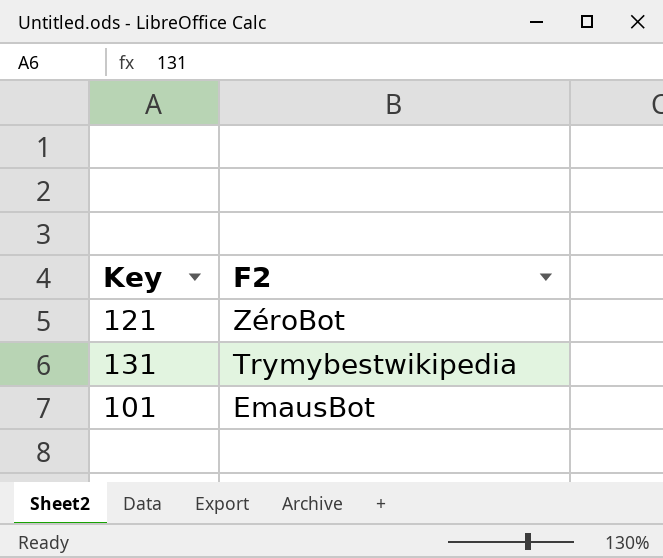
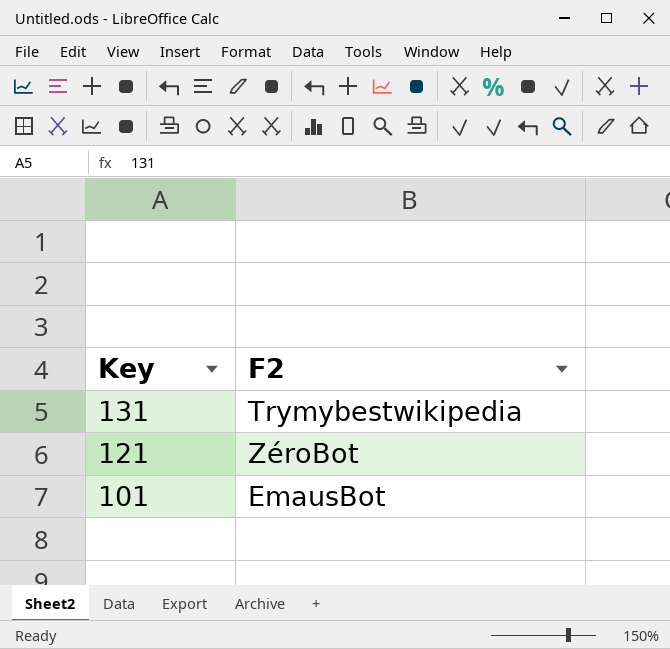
row order: F2 descending -> Key descending

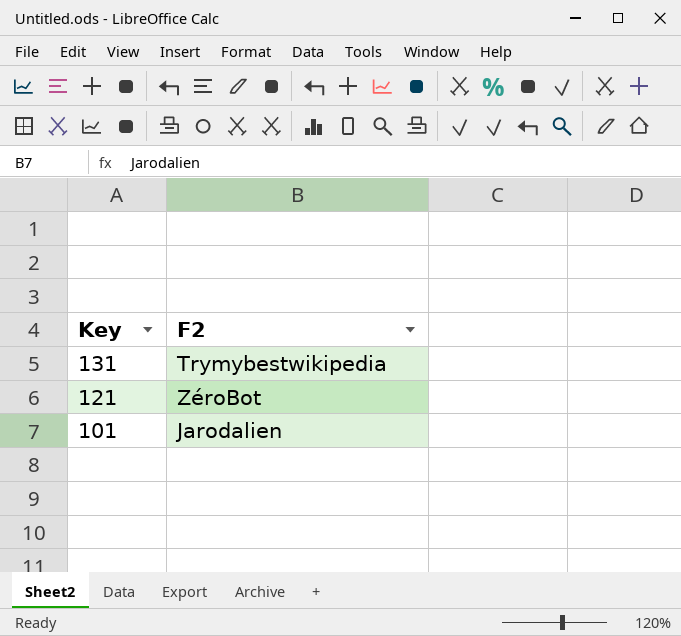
101 | F2: EmausBot -> Jarodalien

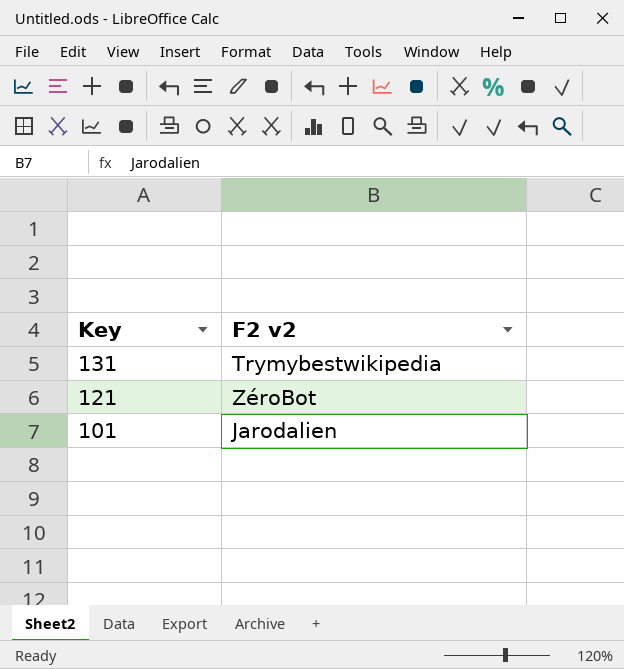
column name: F2 -> F2 v2

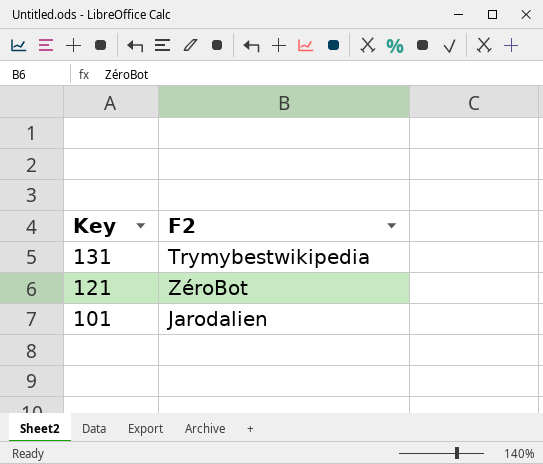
column name: F2 v2 -> F2

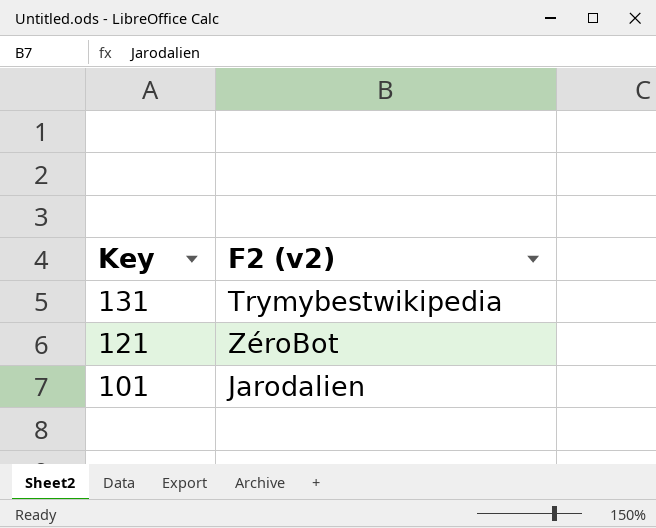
column name: F2 -> F2 (v2)

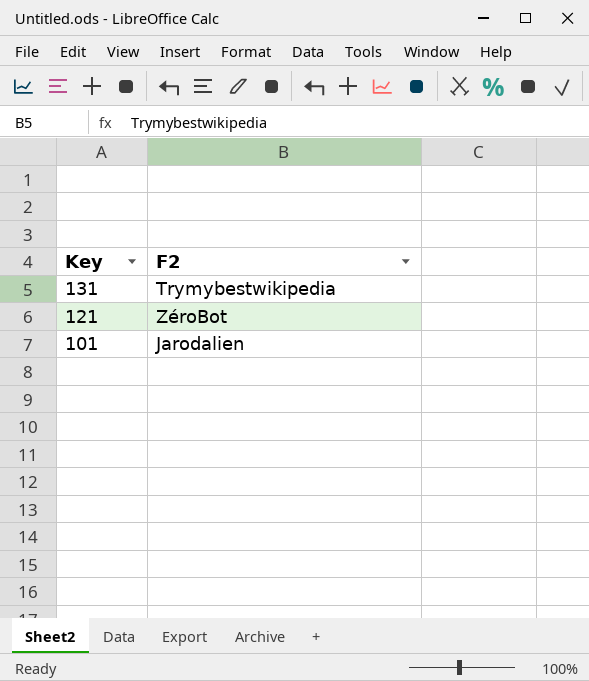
column name: F2 (v2) -> F2

